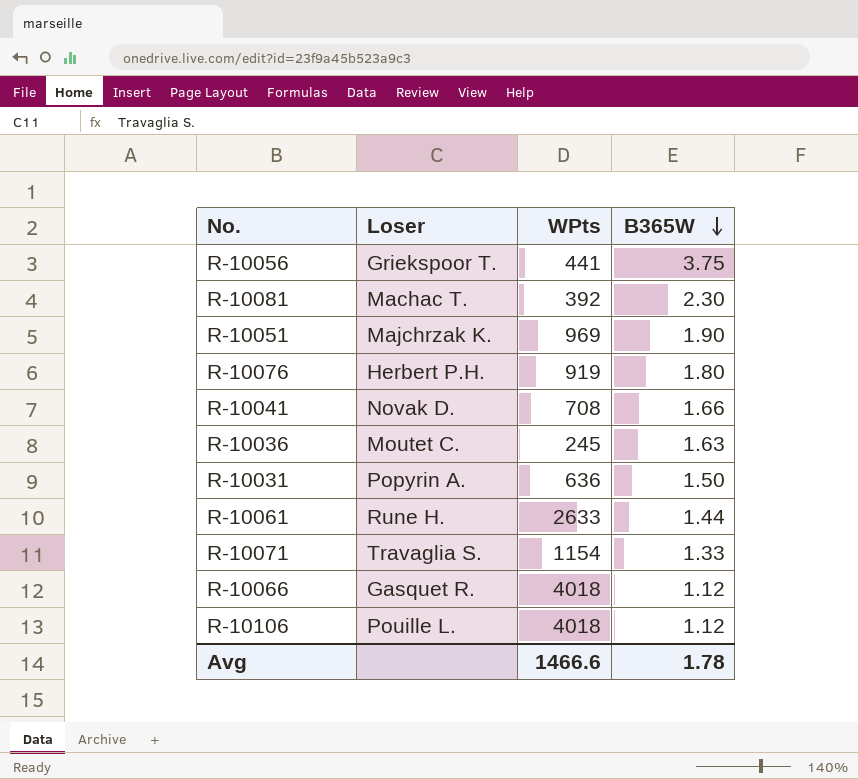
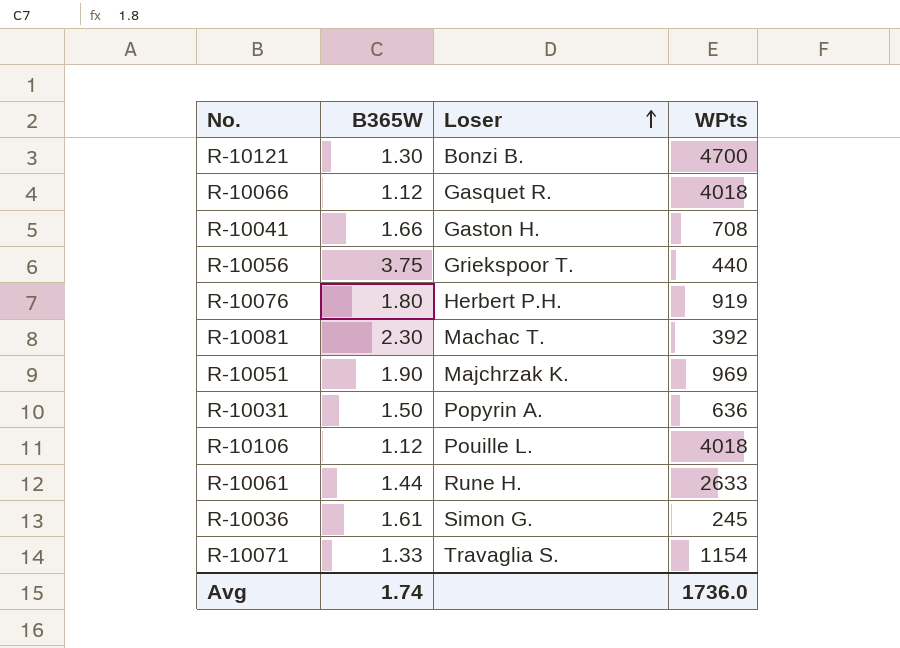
row order: B365W descending -> Loser ascending
column B365W | position: 4 -> 2
row R-10121: none -> 1.30 | Bonzi B. | 4700
R-10041 | Loser: Novak D. -> Gaston H.
R-10056 | WPts: 441 -> 440
R-10036 | B365W: 1.63 -> 1.61
R-10036 | Loser: Moutet C. -> Simon G.
Avg | B365W: 1.78 -> 1.74
Avg | WPts: 1466.6 -> 1736.0

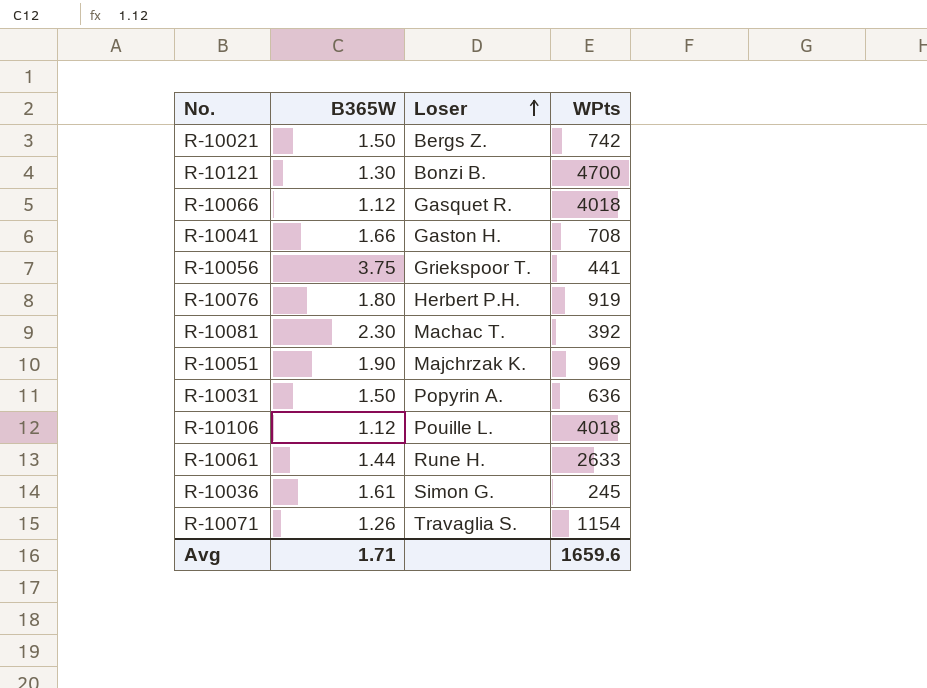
row R-10021: none -> 1.50 | Bergs Z. | 742
R-10056 | WPts: 440 -> 441
R-10071 | B365W: 1.33 -> 1.26
Avg | B365W: 1.74 -> 1.71
Avg | WPts: 1736.0 -> 1659.6

